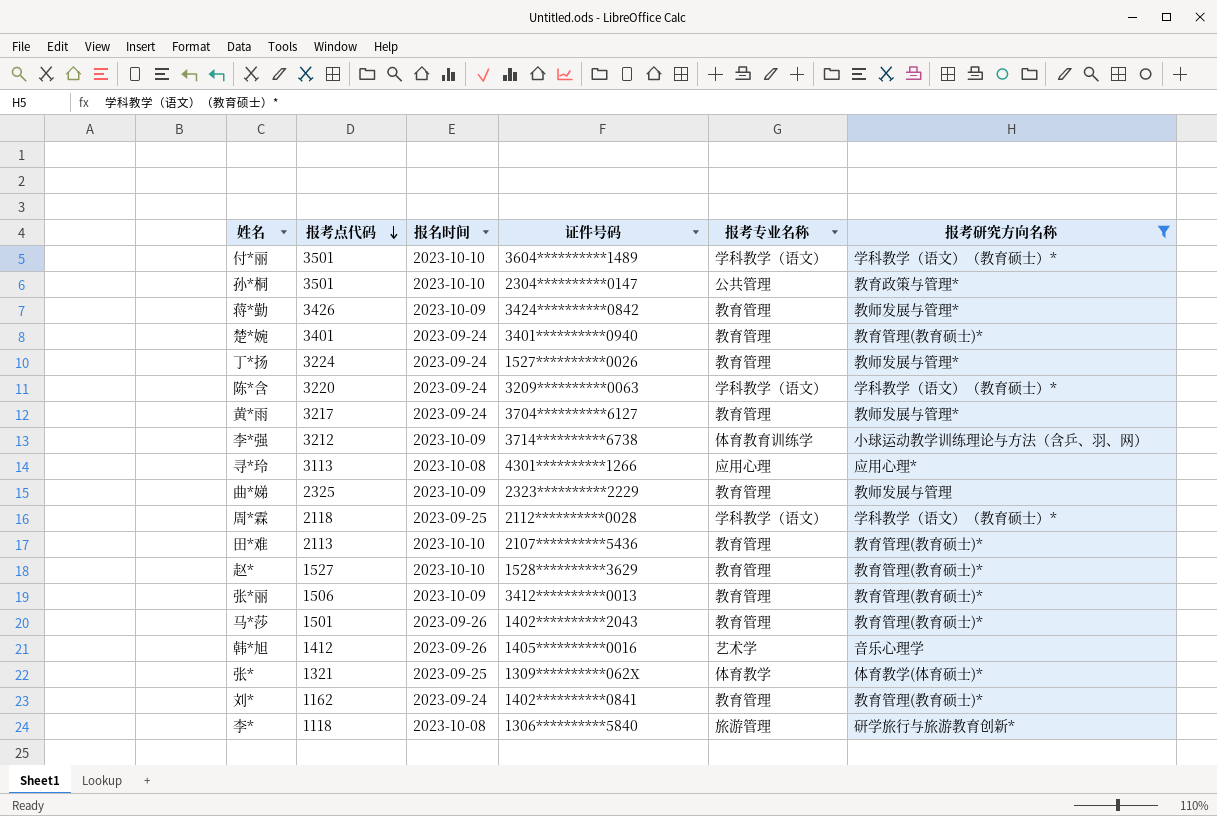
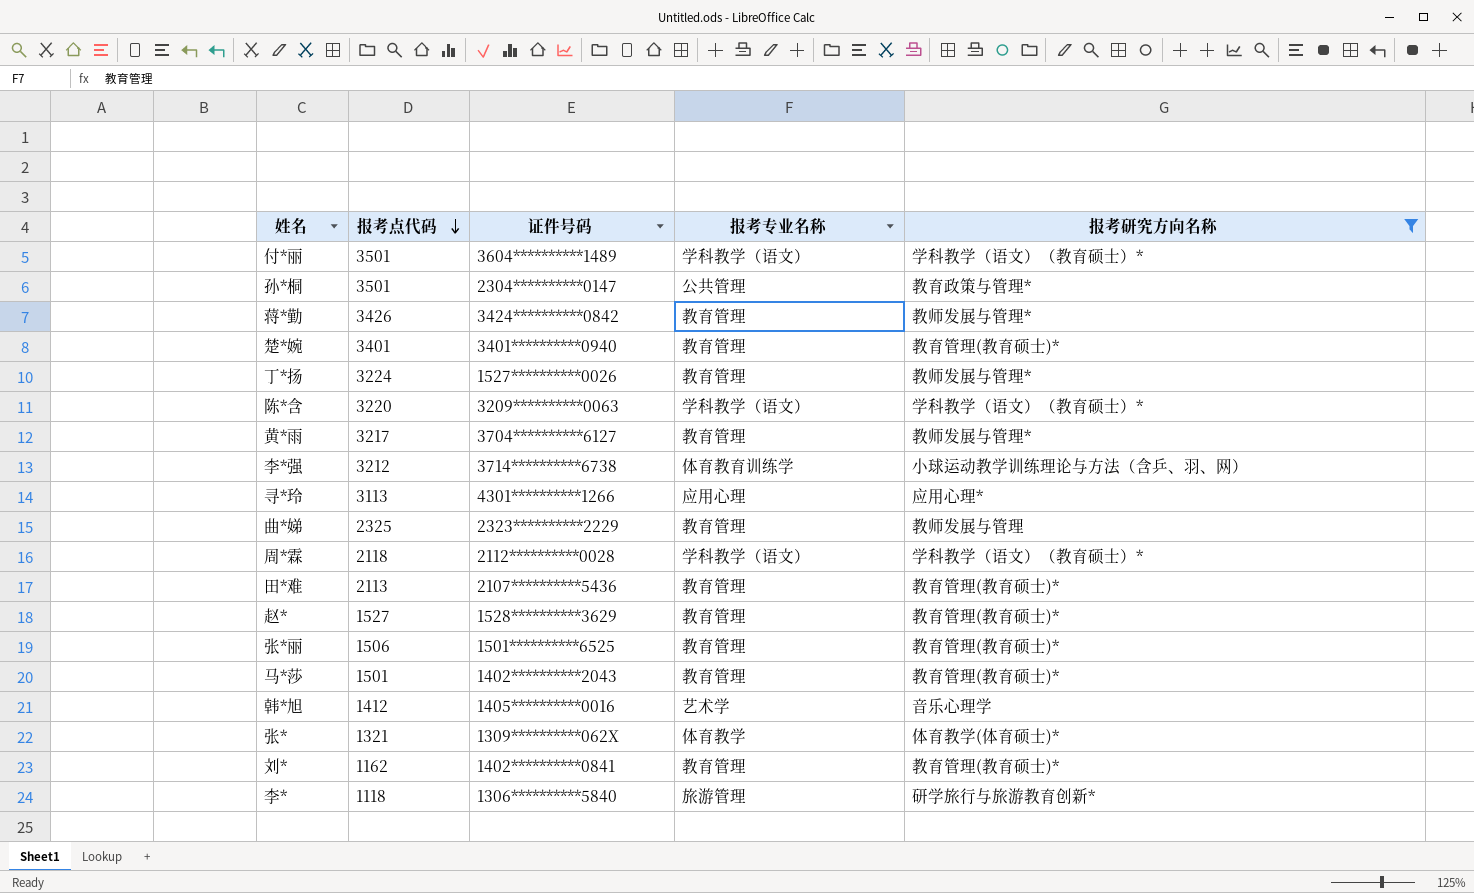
column 报名时间 | position: 3 -> none
张*丽 | 证件号码: 3412**********0013 -> 1501**********6525

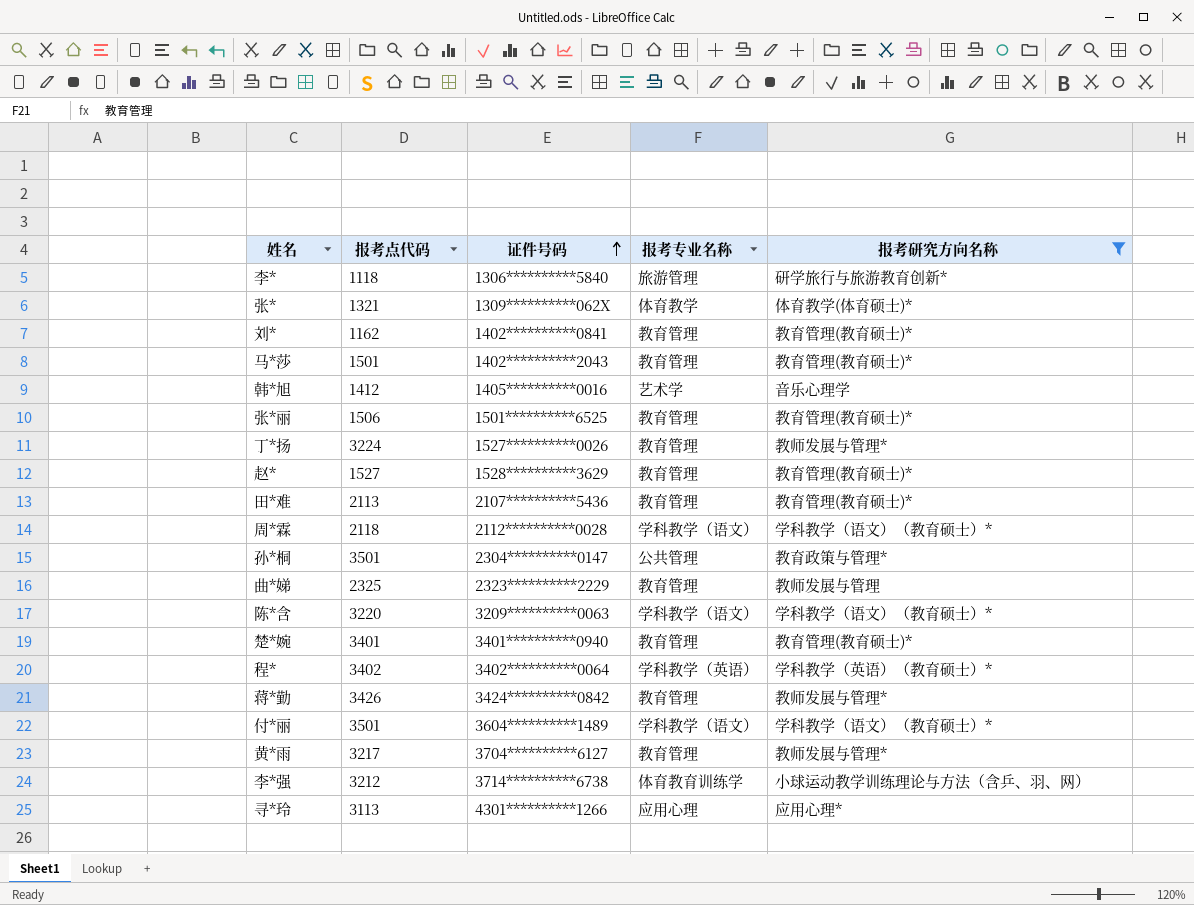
row order: 报考点代码 descending -> 证件号码 ascending
row 程*: none -> 3402 | 3402**********0064 | 学科教学（英语） | 学科教学（英语）（教育硕士）*

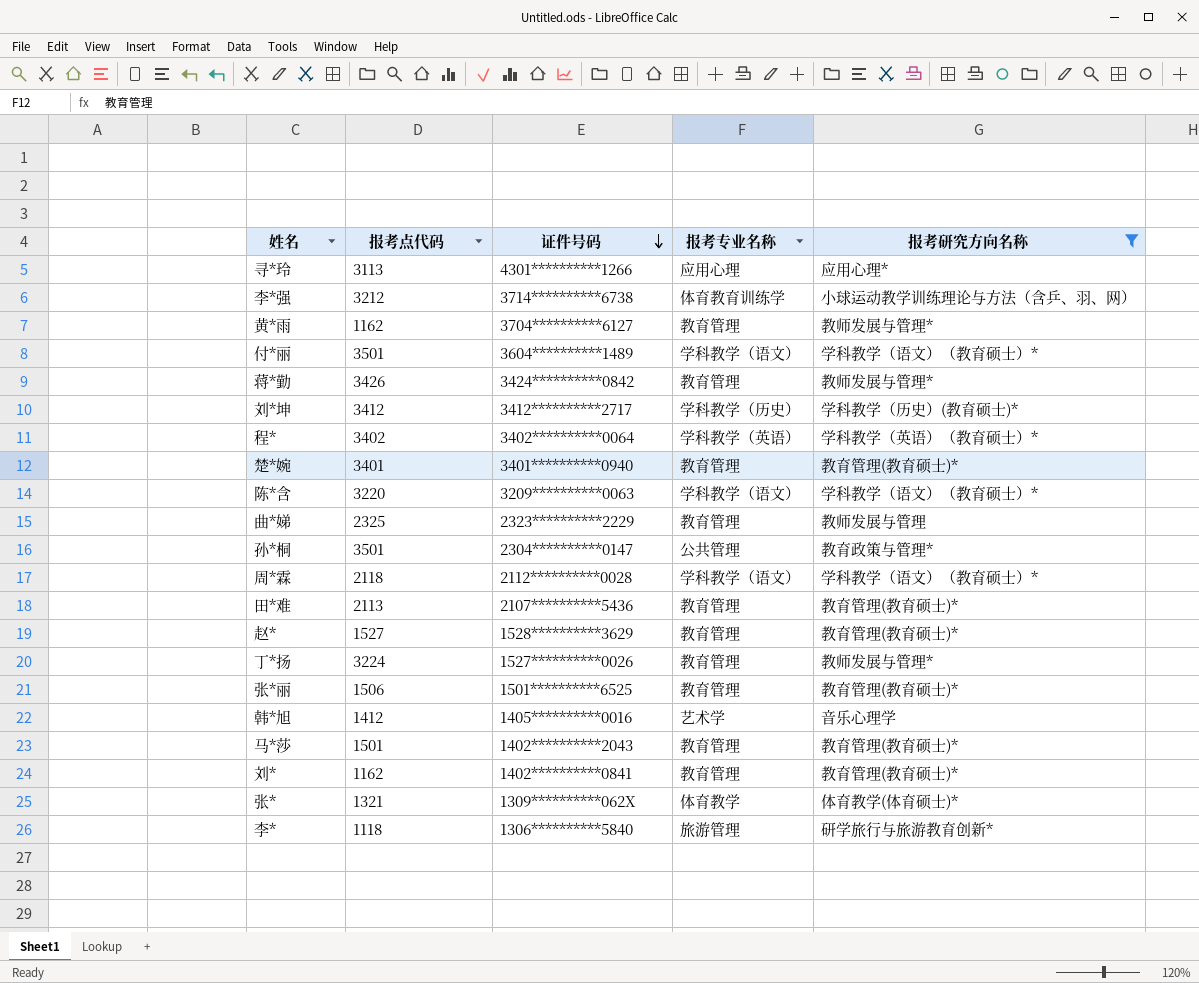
row order: 证件号码 ascending -> 证件号码 descending
黄*雨 | 报考点代码: 3217 -> 1162
row 刘*坤: none -> 3412 | 3412**********2717 | 学科教学（历史） | 学科教学（历史）(教育硕士)*

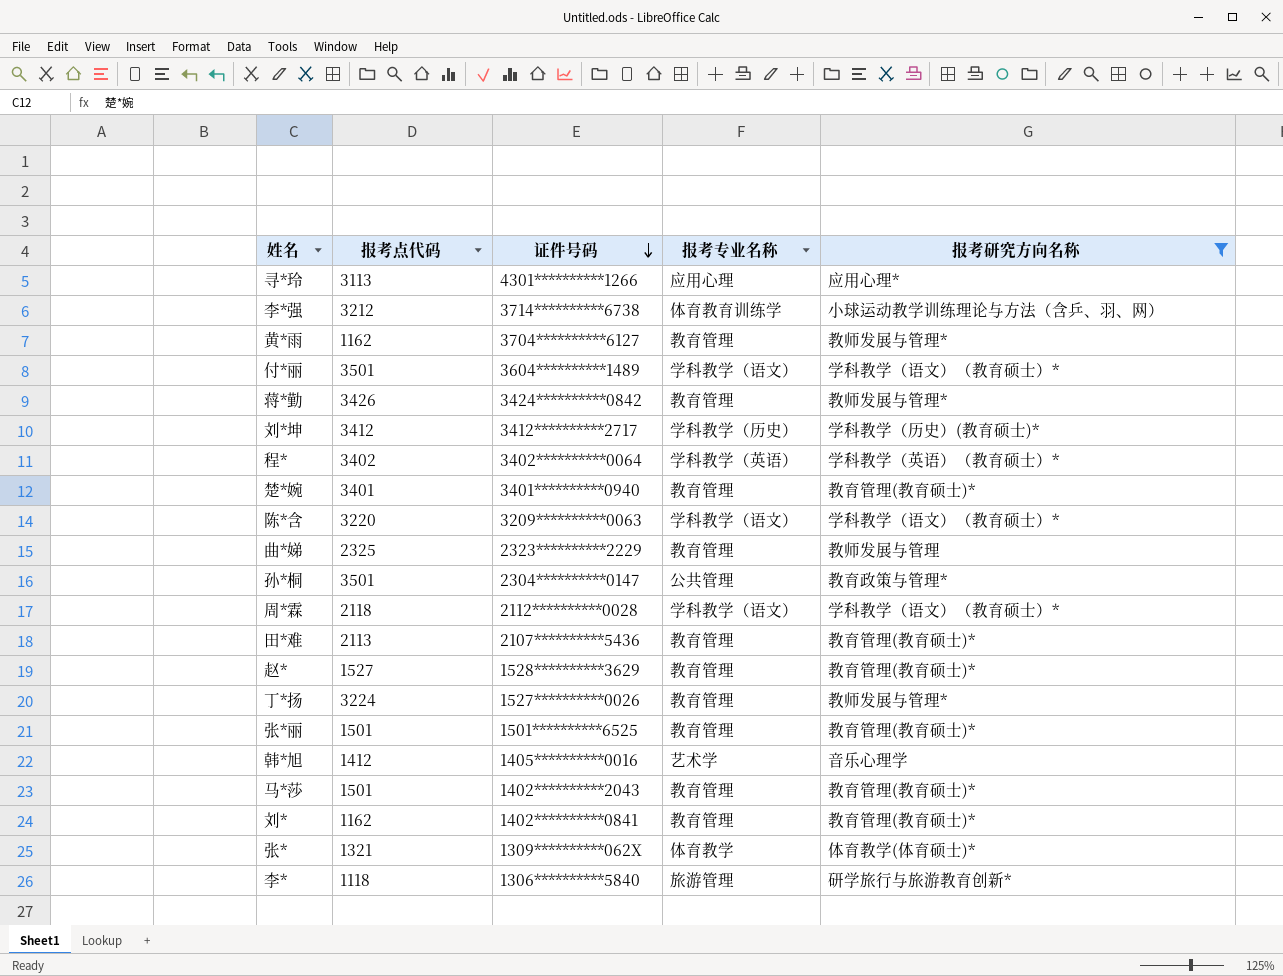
张*丽 | 报考点代码: 1506 -> 1501

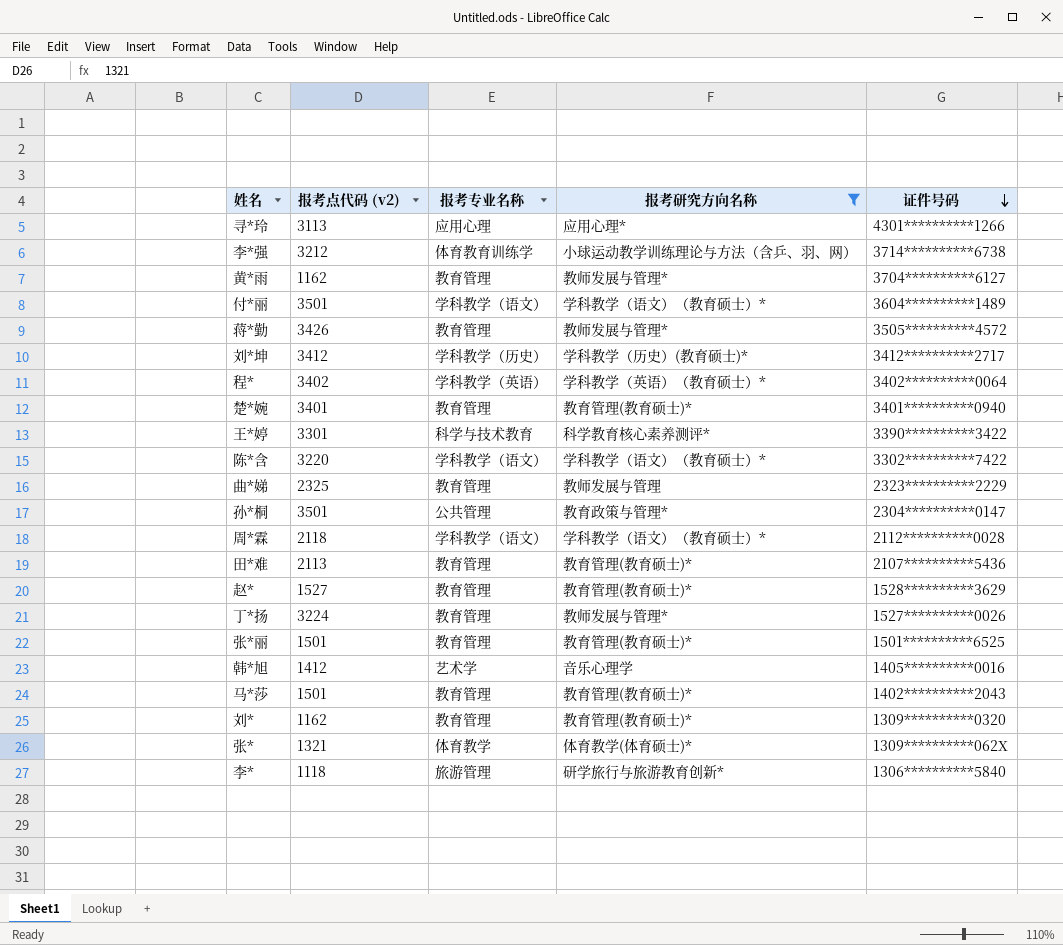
column name: 报考点代码 -> 报考点代码 (v2)
column 证件号码 | position: 3 -> 5
蒋*勤 | 证件号码: 3424**********0842 -> 3505**********4572
row 王*婷: none -> 3301 | 科学与技术教育 | 科学教育核心素养测评* | 3390**********3422
陈*含 | 证件号码: 3209**********0063 -> 3302**********7422
刘* | 证件号码: 1402**********0841 -> 1309**********0320

